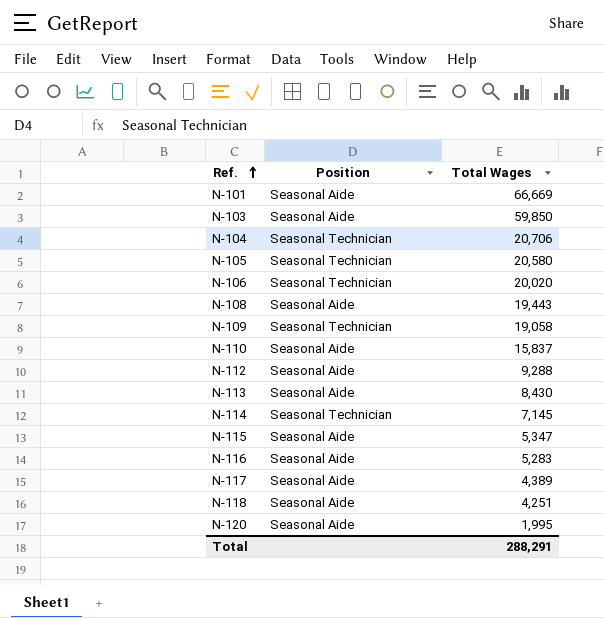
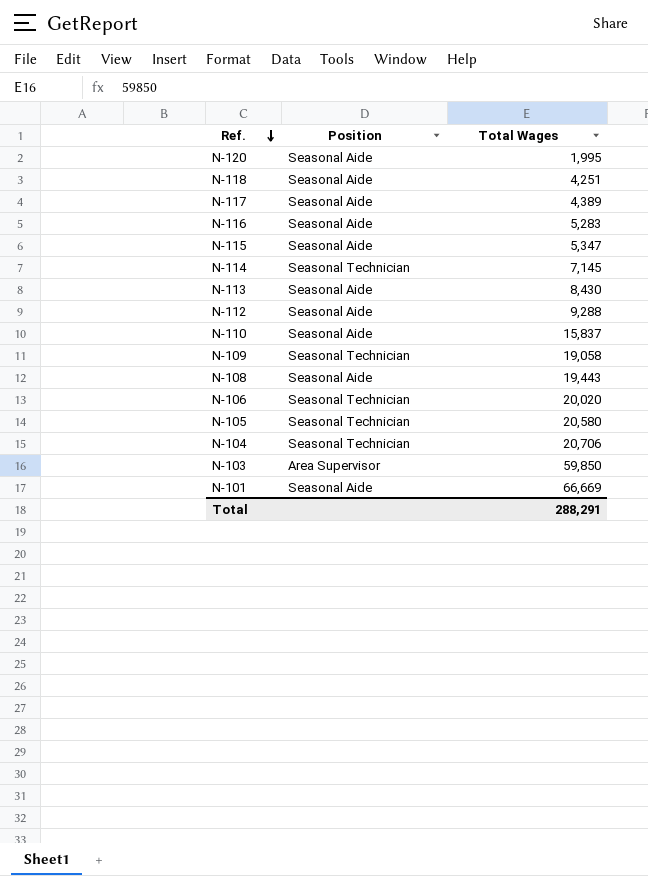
row order: Ref. ascending -> Ref. descending
N-103 | Position: Seasonal Aide -> Area Supervisor

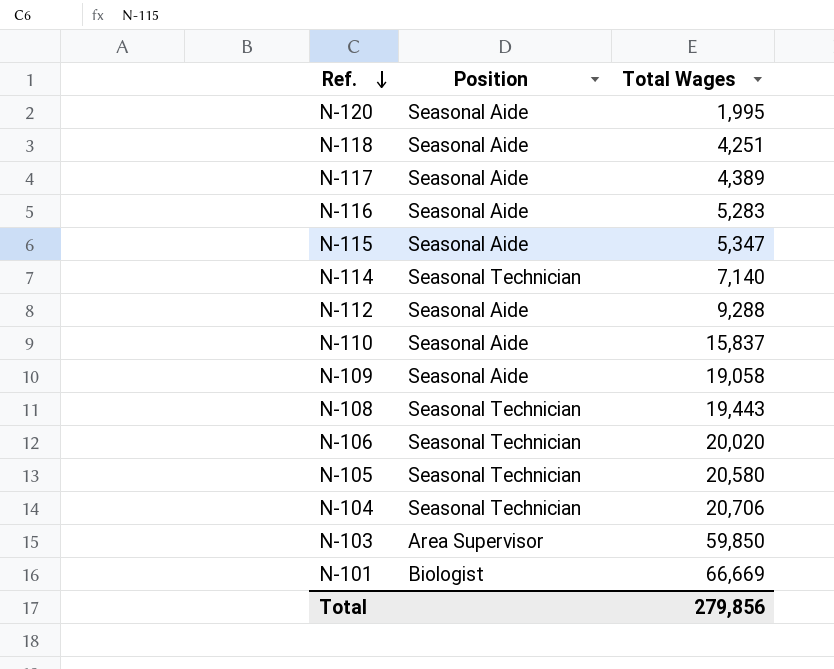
row N-113: Seasonal Aide | 8,430 -> none
N-114 | Total Wages: 7,145 -> 7,140
N-109 | Position: Seasonal Technician -> Seasonal Aide
N-108 | Position: Seasonal Aide -> Seasonal Technician
N-101 | Position: Seasonal Aide -> Biologist
Total | Total Wages: 288,291 -> 279,856

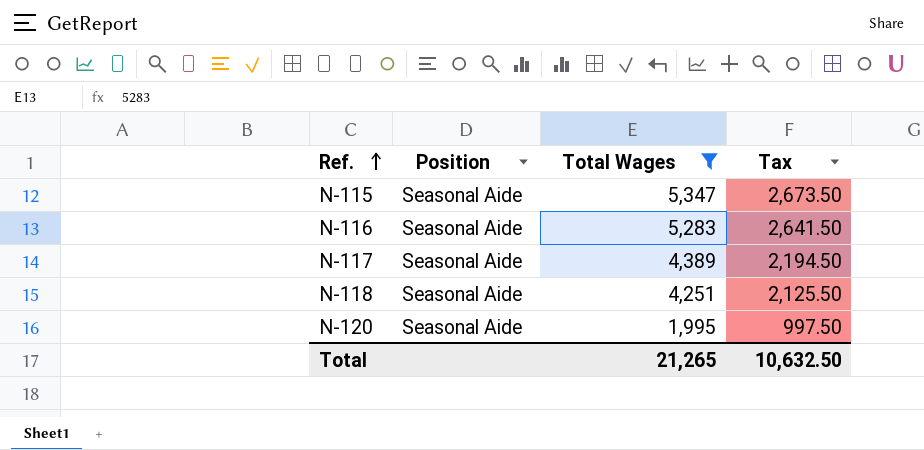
filter: none -> Total Wages <= 5,347
row order: Ref. descending -> Ref. ascending
column Tax | formula: none -> [Total Wages] * 0.5
Total | Total Wages: 279,856 -> 21,265

